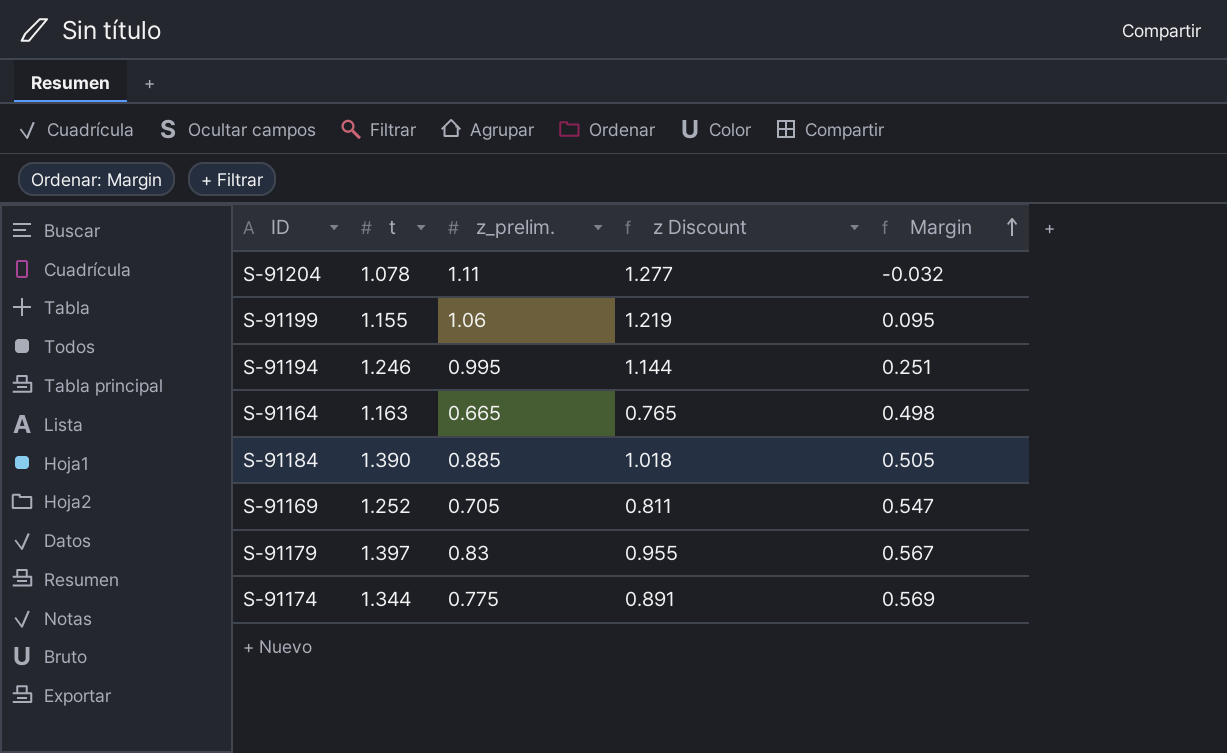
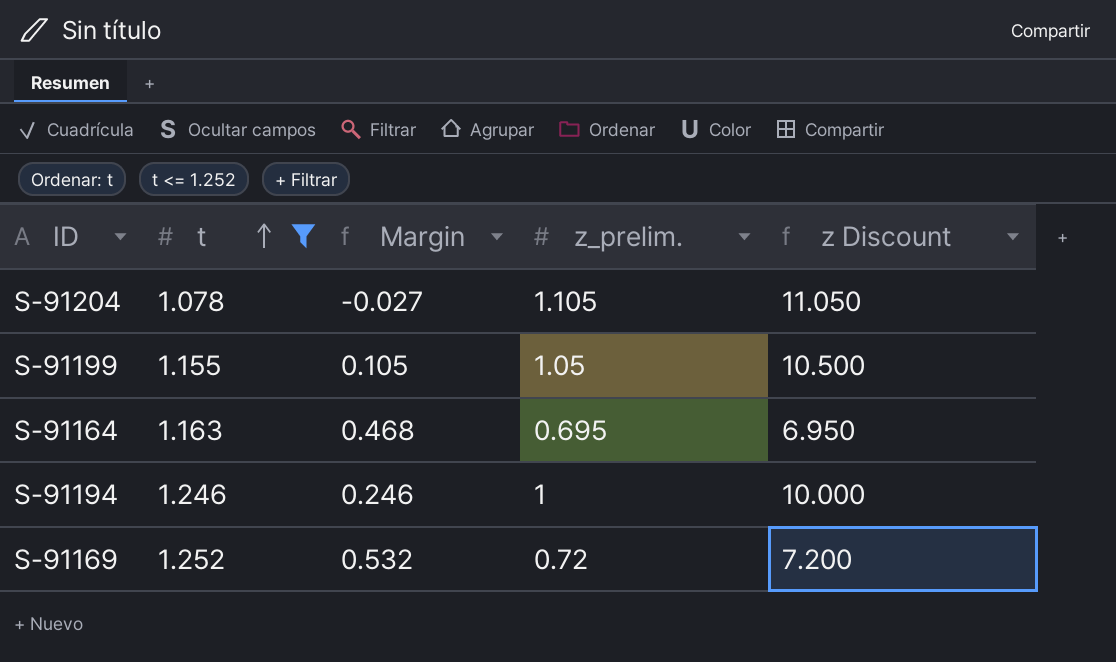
filter: none -> t <= 1.252
row order: Margin ascending -> t ascending
column Margin | position: 5 -> 3
column z Discount | formula: [z_prelim.] * 1.15 -> [z_prelim.] * 10
S-91204 | Margin: -0.032 -> -0.027
S-91204 | z_prelim.: 1.11 -> 1.105
S-91199 | Margin: 0.095 -> 0.105
S-91199 | z_prelim.: 1.06 -> 1.05
S-91164 | Margin: 0.498 -> 0.468
S-91164 | z_prelim.: 0.665 -> 0.695
S-91194 | Margin: 0.251 -> 0.246
S-91194 | z_prelim.: 0.995 -> 1
S-91169 | Margin: 0.547 -> 0.532
S-91169 | z_prelim.: 0.705 -> 0.72

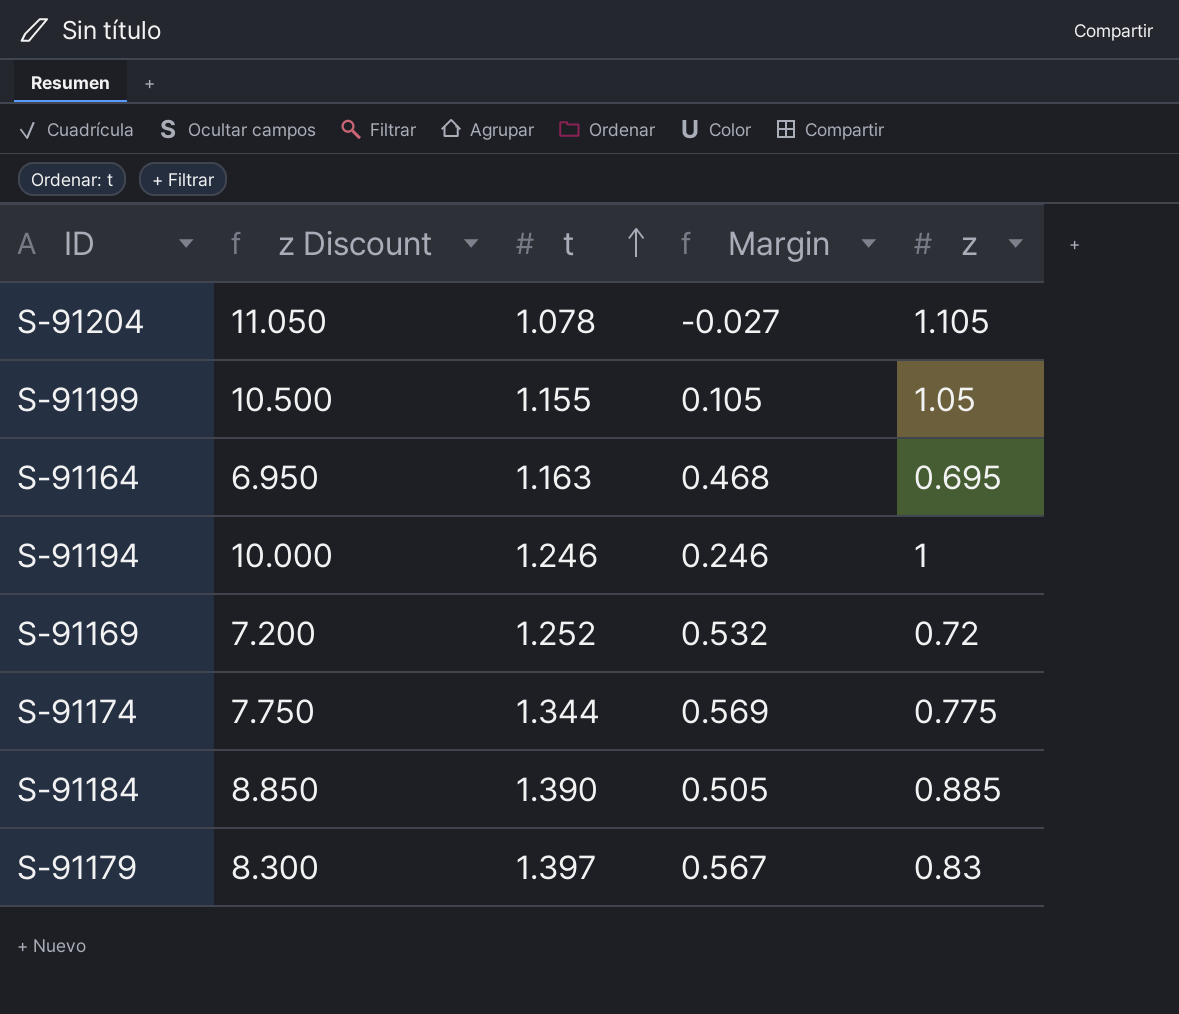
filter: t <= 1.252 -> none
column z Discount | position: 5 -> 2
column name: z_prelim. -> z

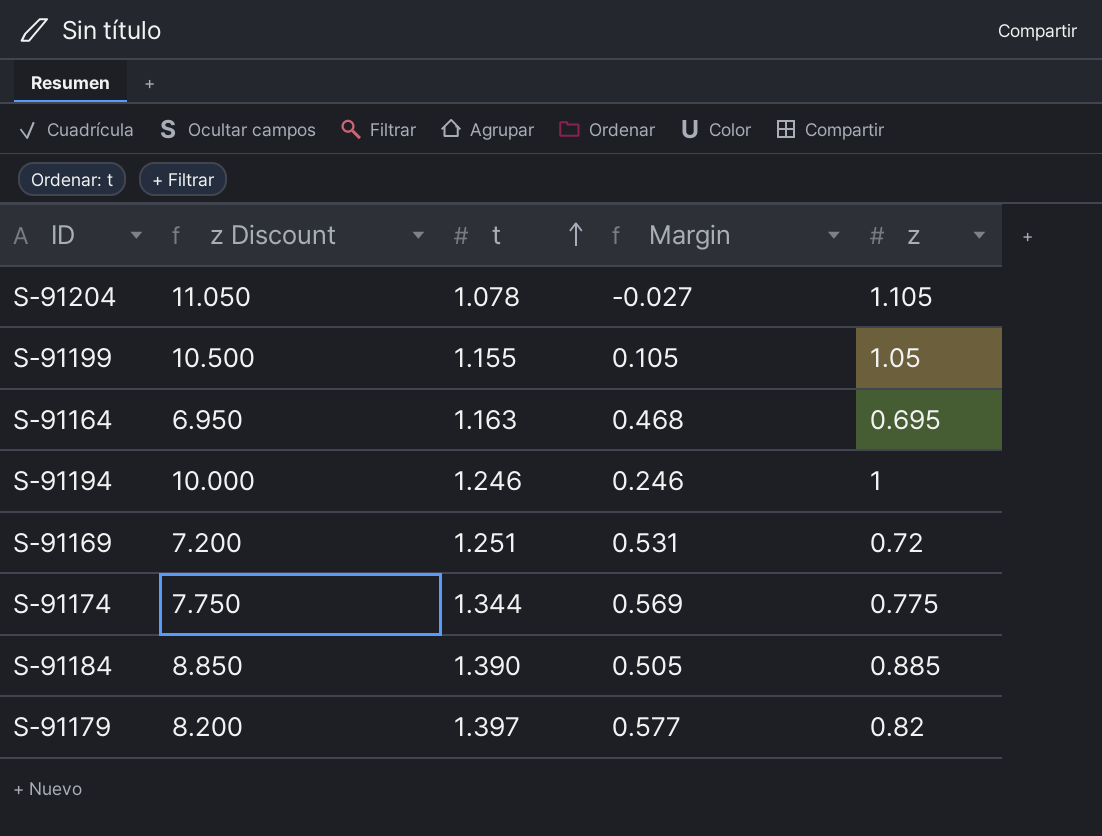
S-91169 | t: 1.252 -> 1.251
S-91169 | Margin: 0.532 -> 0.531
S-91179 | z Discount: 8.300 -> 8.200
S-91179 | Margin: 0.567 -> 0.577
S-91179 | z: 0.83 -> 0.82

